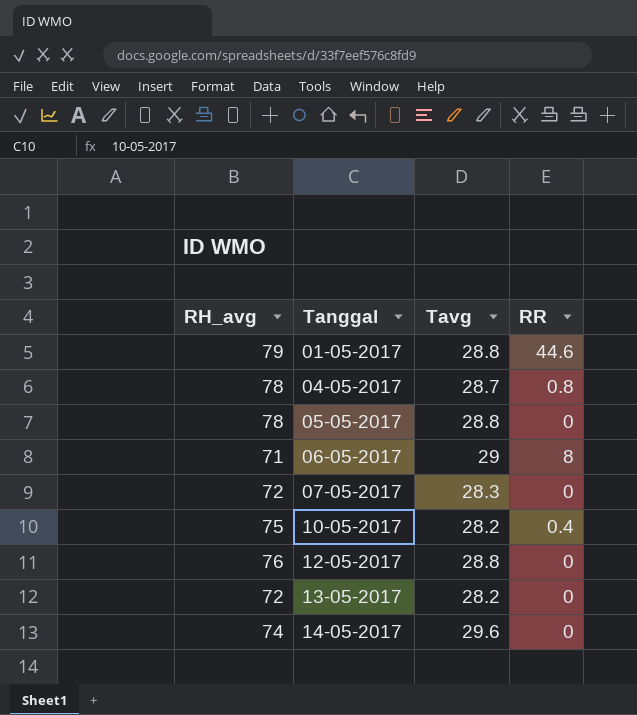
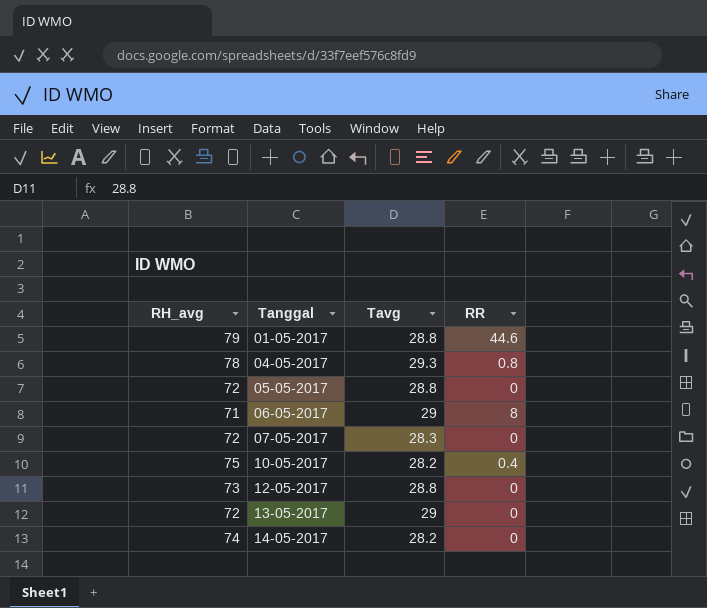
04-05-2017 | Tavg: 28.7 -> 29.3
05-05-2017 | RH_avg: 78 -> 72
12-05-2017 | RH_avg: 76 -> 73
13-05-2017 | Tavg: 28.2 -> 29
14-05-2017 | Tavg: 29.6 -> 28.2

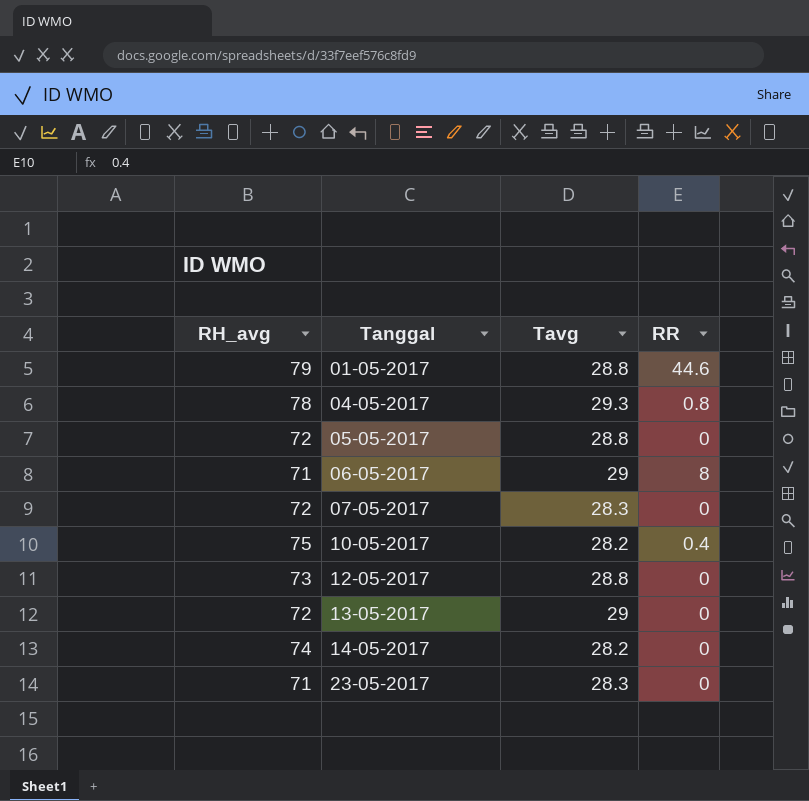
row 23-05-2017: none -> 71 | 28.3 | 0

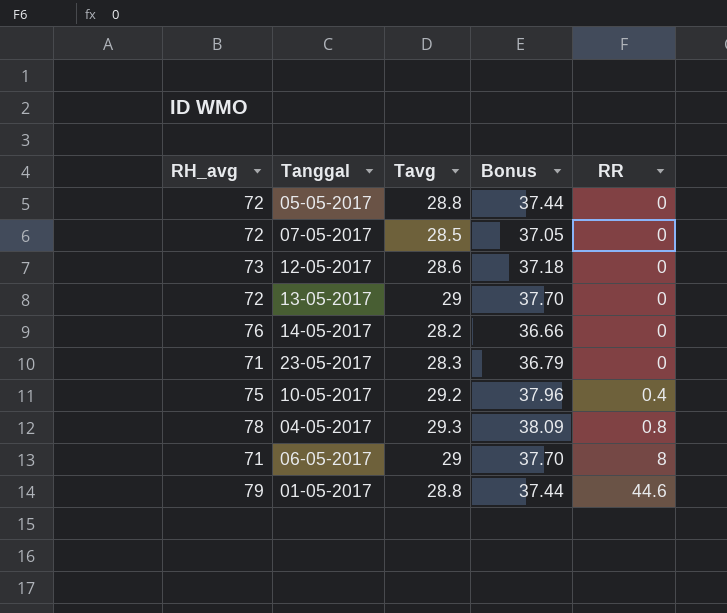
row order: Tanggal ascending -> RR ascending
column Bonus | formula: none -> [Tavg] * 1.3
07-05-2017 | Tavg: 28.3 -> 28.5
12-05-2017 | Tavg: 28.8 -> 28.6
14-05-2017 | RH_avg: 74 -> 76
10-05-2017 | Tavg: 28.2 -> 29.2

